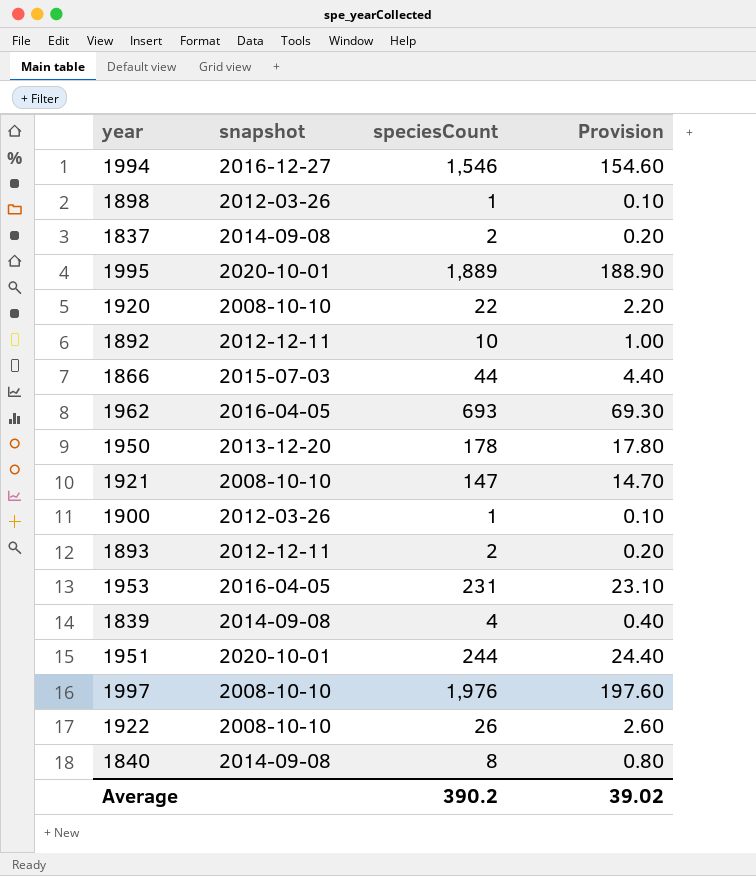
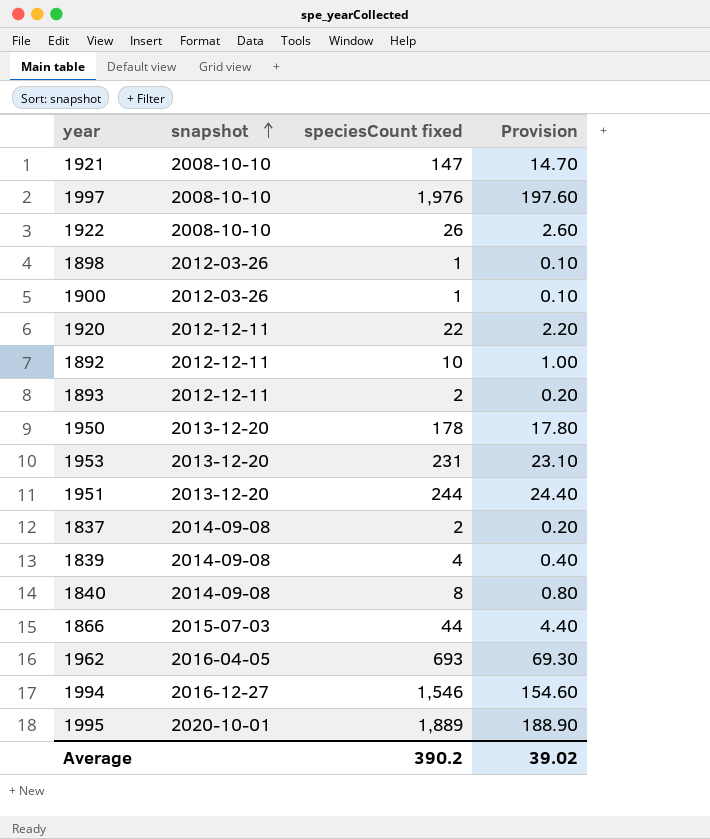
row order: none -> snapshot ascending
column name: speciesCount -> speciesCount fixed
1920 | snapshot: 2008-10-10 -> 2012-12-11
1953 | snapshot: 2016-04-05 -> 2013-12-20
1951 | snapshot: 2020-10-01 -> 2013-12-20

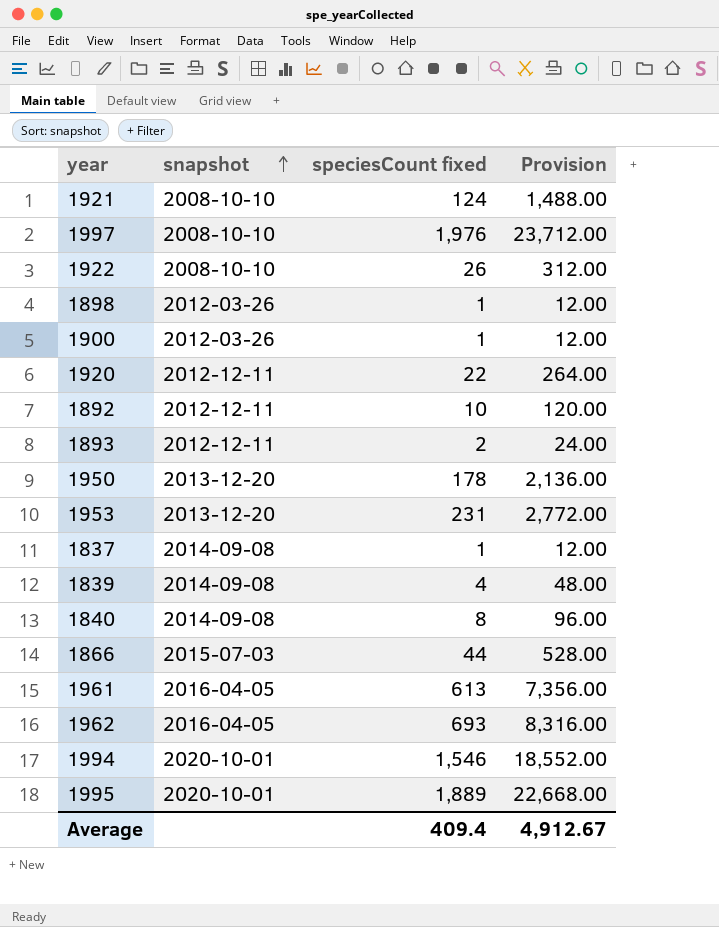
column Provision | formula: [speciesCount fixed] * 0.1 -> [speciesCount fixed] * 12
row 1951: 2013-12-20 | 244 | 24.40 -> none
1921 | speciesCount fixed: 147 -> 124
1837 | speciesCount fixed: 2 -> 1
row 1961: none -> 2016-04-05 | 613 | 7,356.00
1994 | snapshot: 2016-12-27 -> 2020-10-01
Average | speciesCount fixed: 390.2 -> 409.4
Average | Provision: 39.02 -> 4,912.67

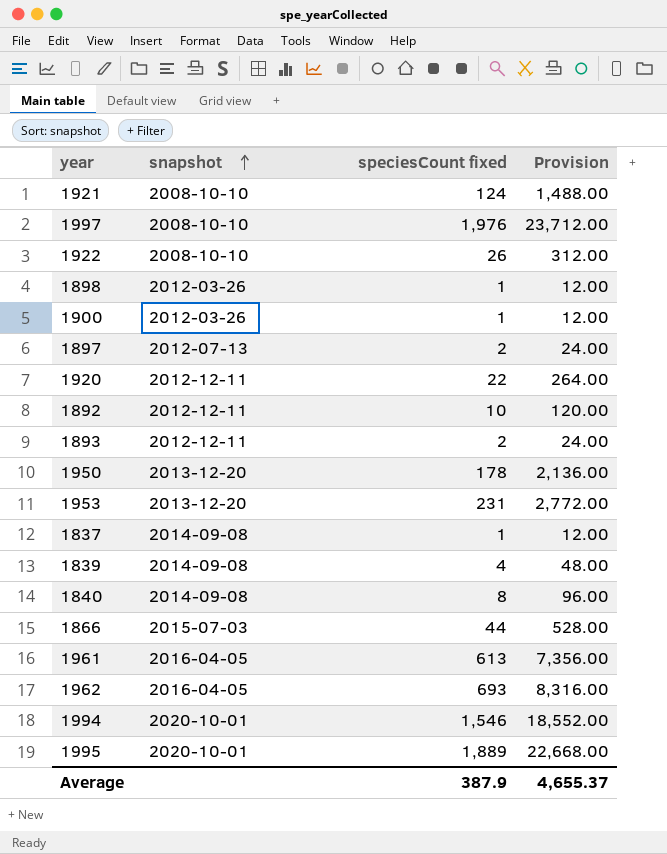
row 1897: none -> 2012-07-13 | 2 | 24.00
Average | speciesCount fixed: 409.4 -> 387.9
Average | Provision: 4,912.67 -> 4,655.37

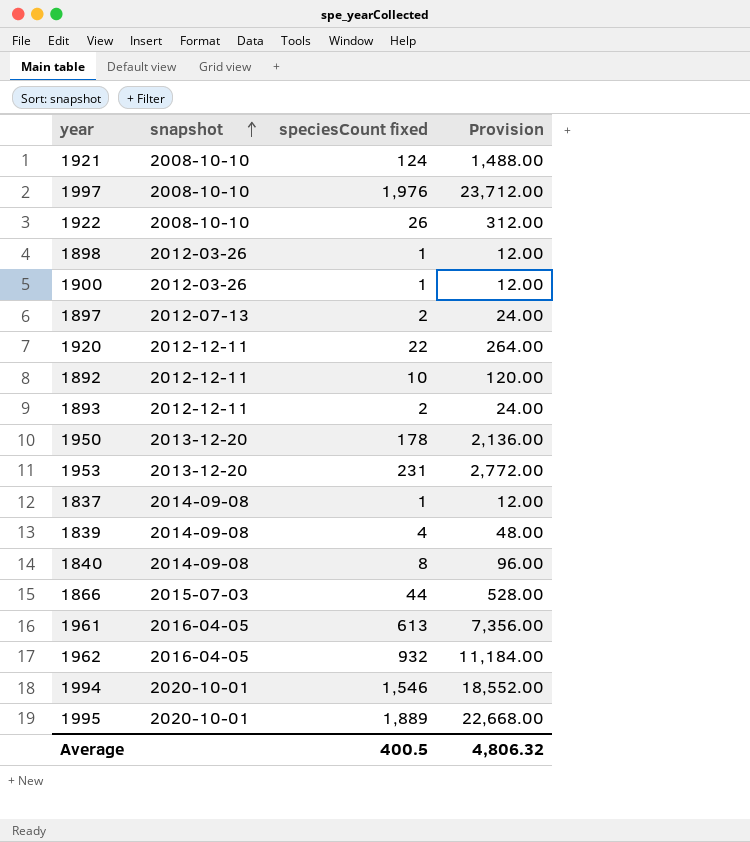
1962 | speciesCount fixed: 693 -> 932
1962 | Provision: 8,316.00 -> 11,184.00
Average | speciesCount fixed: 387.9 -> 400.5
Average | Provision: 4,655.37 -> 4,806.32

